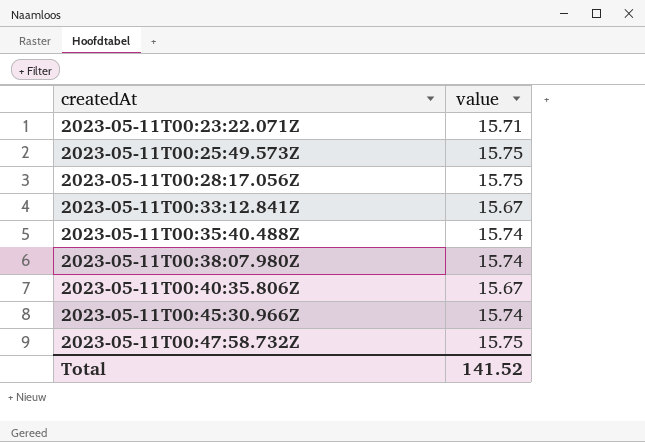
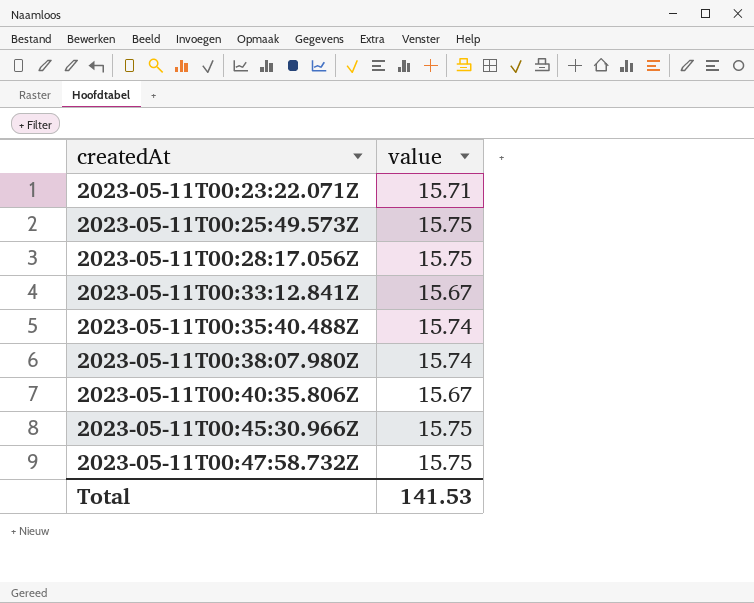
2023-05-11T00:45:30.966Z | value: 15.74 -> 15.75
Total | value: 141.52 -> 141.53

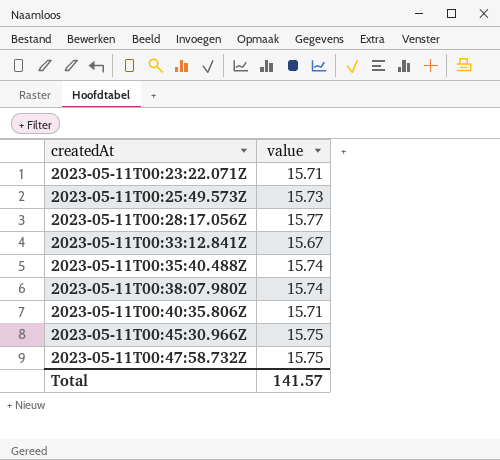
2023-05-11T00:25:49.573Z | value: 15.75 -> 15.73
2023-05-11T00:28:17.056Z | value: 15.75 -> 15.77
2023-05-11T00:40:35.806Z | value: 15.67 -> 15.71
Total | value: 141.53 -> 141.57

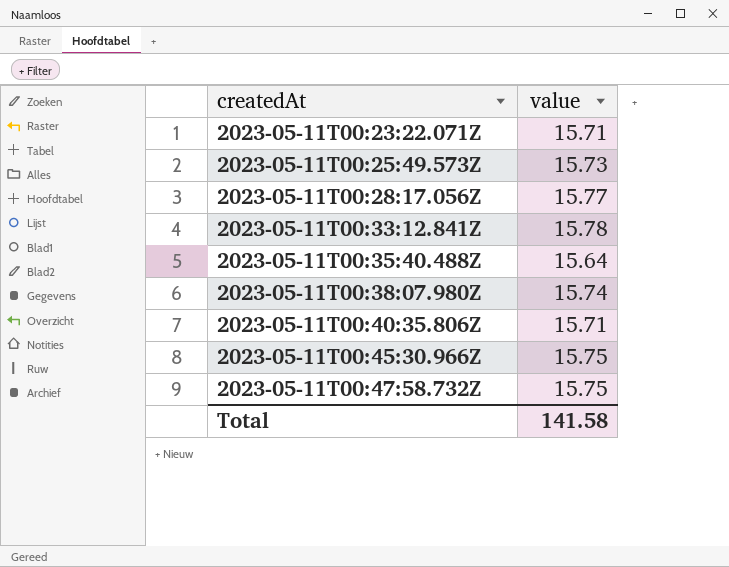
2023-05-11T00:33:12.841Z | value: 15.67 -> 15.78
2023-05-11T00:35:40.488Z | value: 15.74 -> 15.64
Total | value: 141.57 -> 141.58

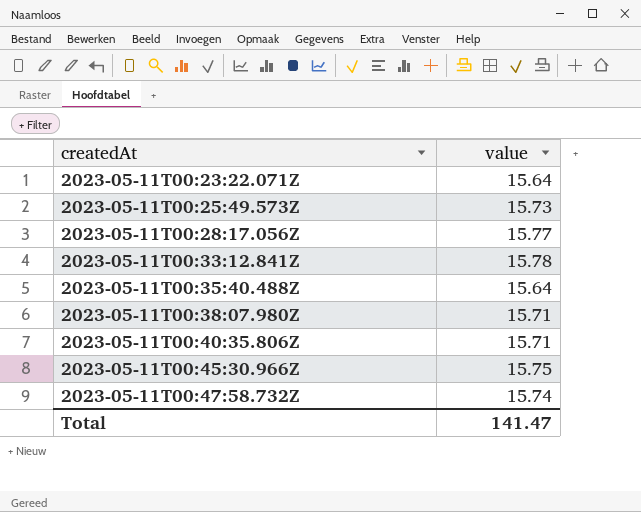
2023-05-11T00:23:22.071Z | value: 15.71 -> 15.64
2023-05-11T00:38:07.980Z | value: 15.74 -> 15.71
2023-05-11T00:47:58.732Z | value: 15.75 -> 15.74
Total | value: 141.58 -> 141.47

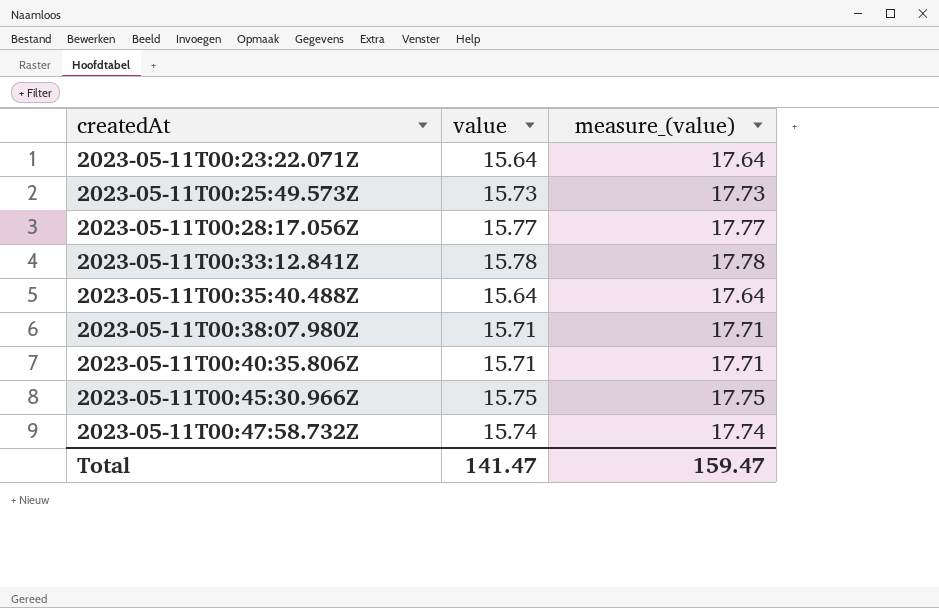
column measure_(value) | formula: none -> [value] + 2

